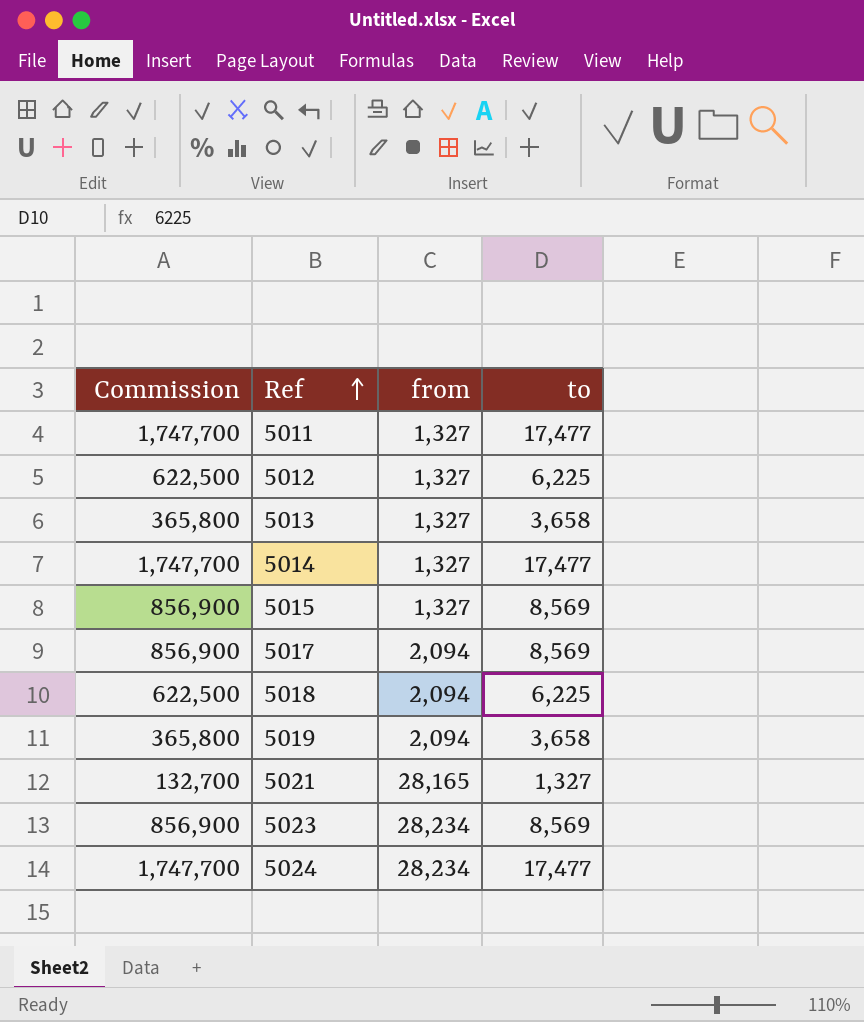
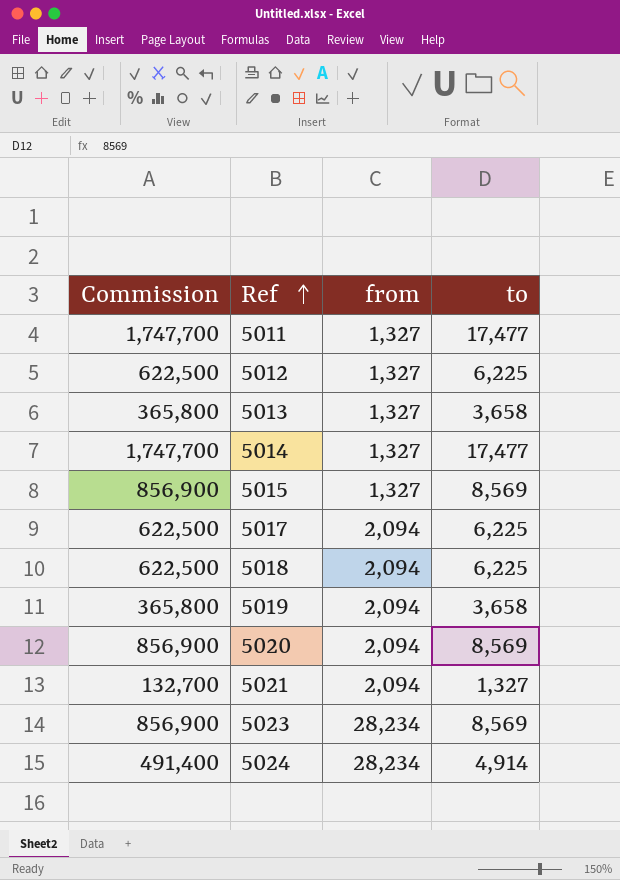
5017 | Commission: 856,900 -> 622,500
5017 | to: 8,569 -> 6,225
row 5020: none -> 856,900 | 2,094 | 8,569
5021 | from: 28,165 -> 2,094
5024 | Commission: 1,747,700 -> 491,400
5024 | to: 17,477 -> 4,914

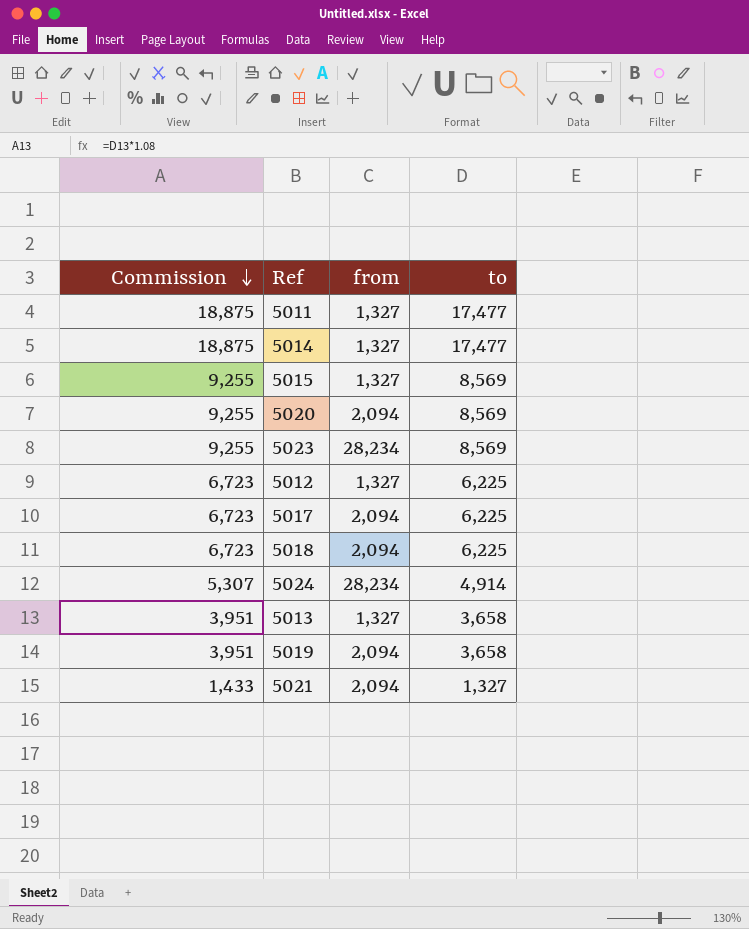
row order: Ref ascending -> Commission descending
column Commission | formula: [to] * 100 -> [to] * 1.08

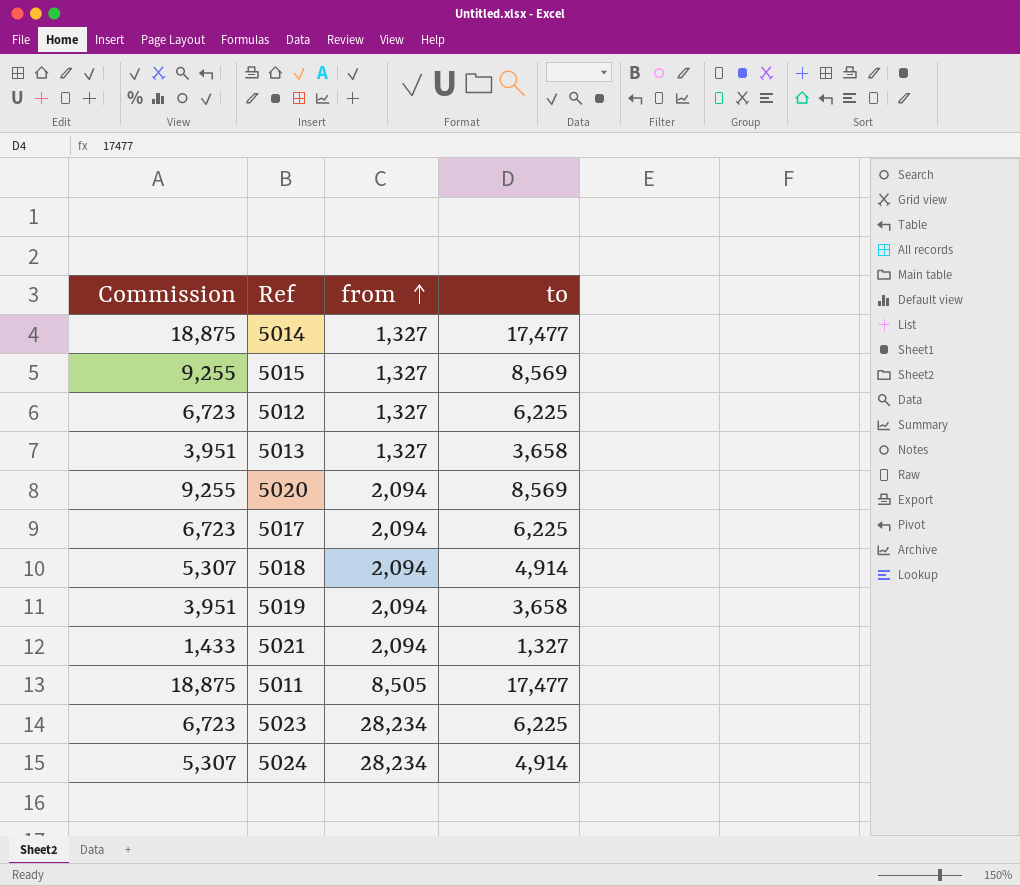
row order: Commission descending -> from ascending
5018 | Commission: 6,723 -> 5,307
5018 | to: 6,225 -> 4,914
5011 | from: 1,327 -> 8,505
5023 | Commission: 9,255 -> 6,723
5023 | to: 8,569 -> 6,225

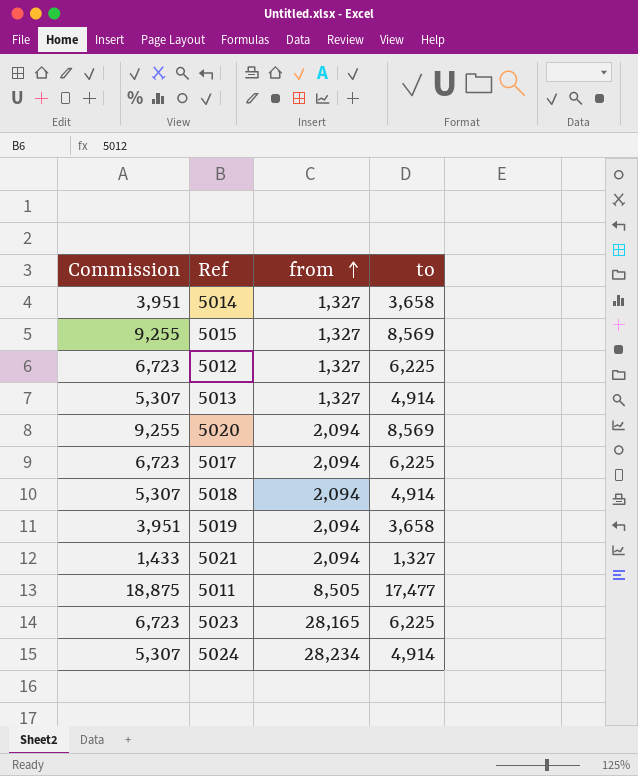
5014 | Commission: 18,875 -> 3,951
5014 | to: 17,477 -> 3,658
5013 | Commission: 3,951 -> 5,307
5013 | to: 3,658 -> 4,914
5023 | from: 28,234 -> 28,165

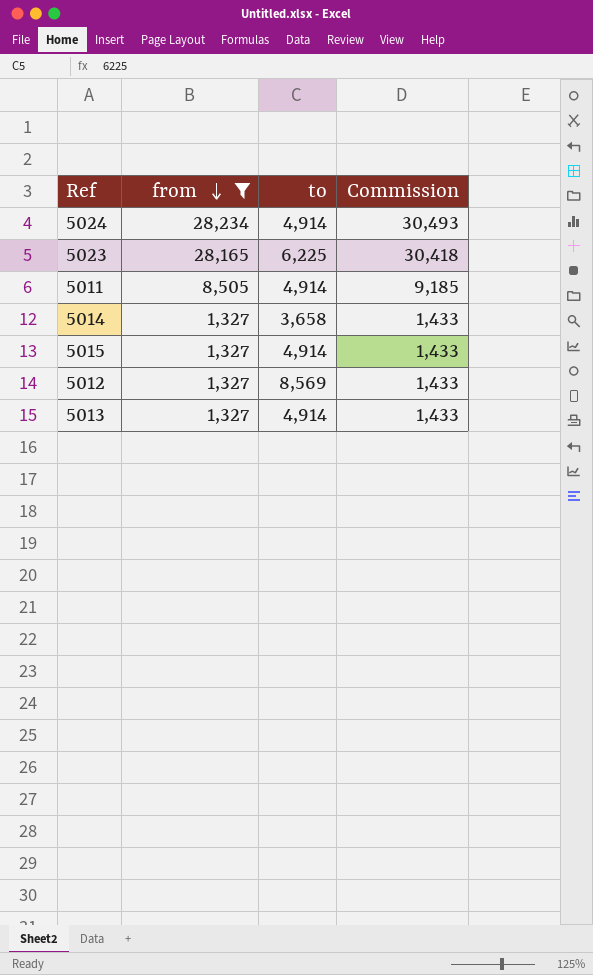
filter: none -> from != 2,094
row order: from ascending -> from descending
column Commission | formula: [to] * 1.08 -> [from] * 1.08
column Commission | position: 1 -> 4
5011 | to: 17,477 -> 4,914
5015 | to: 8,569 -> 4,914
5012 | to: 6,225 -> 8,569

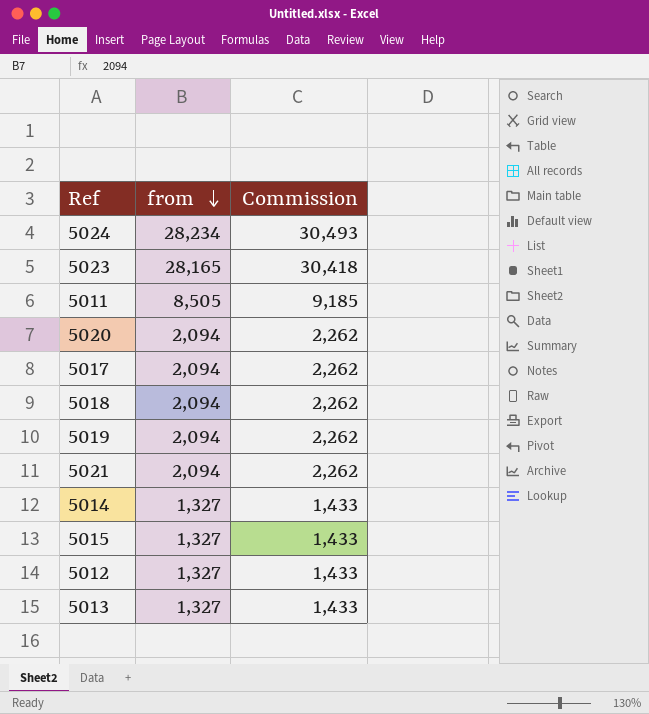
filter: from != 2,094 -> none
column to | position: 3 -> none

